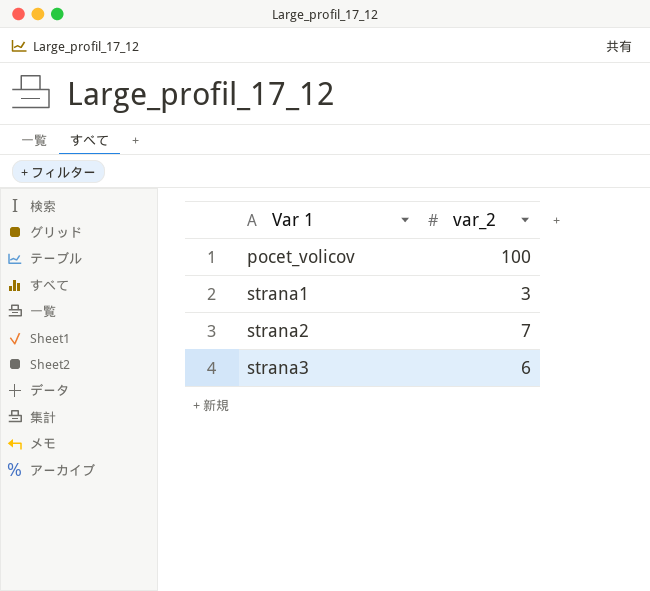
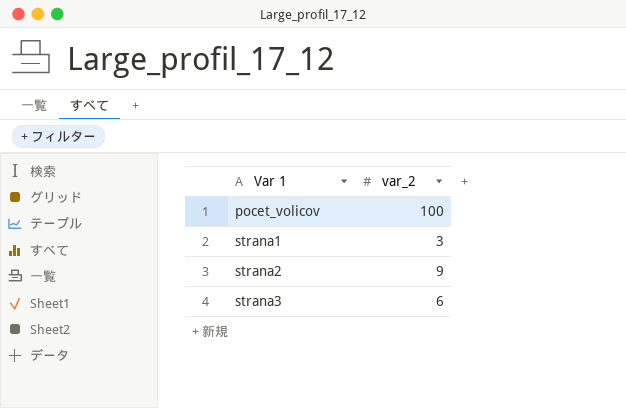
strana2 | var_2: 7 -> 9

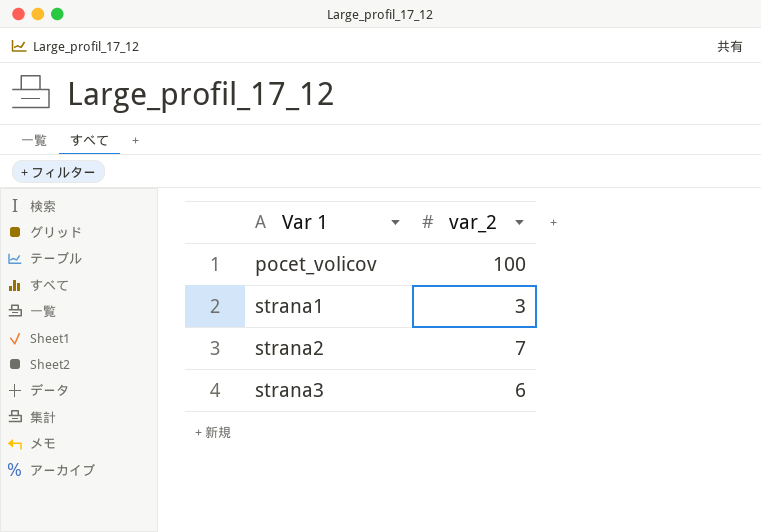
strana2 | var_2: 9 -> 7

